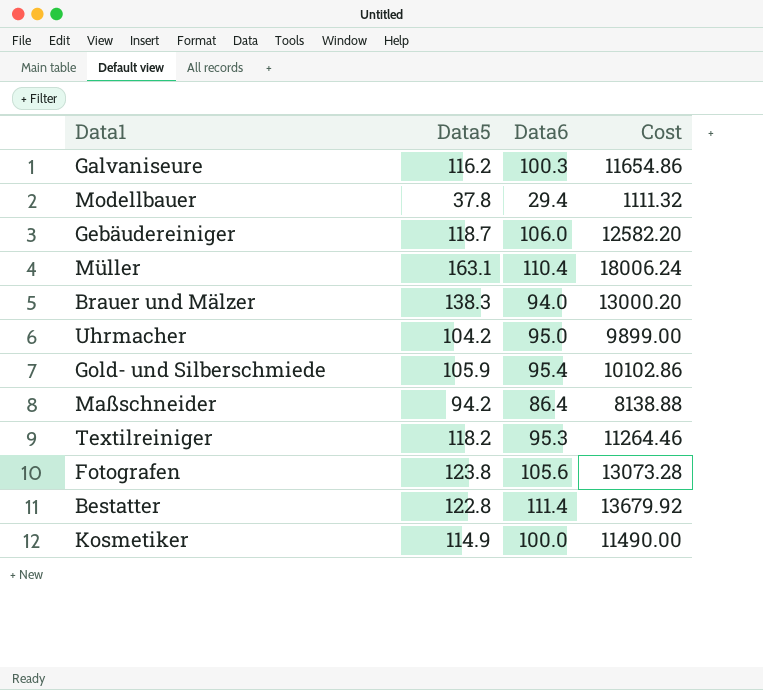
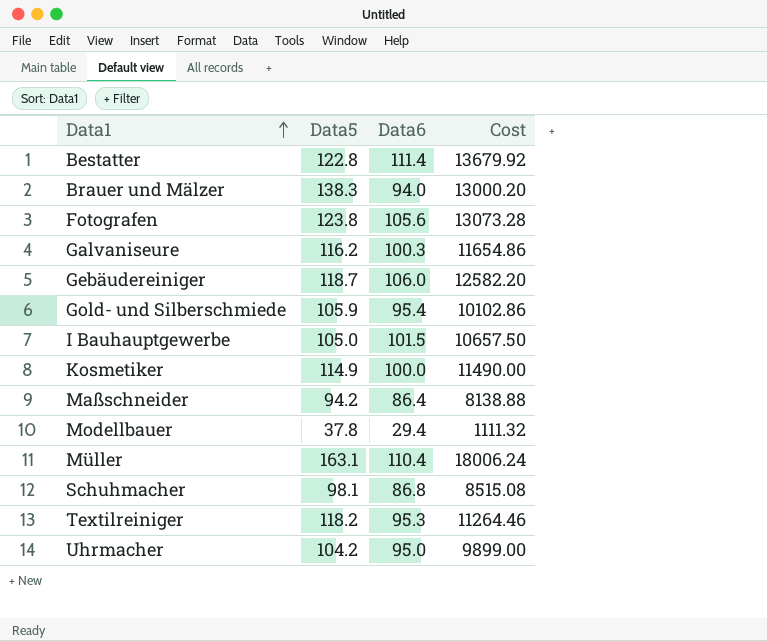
row order: none -> Data1 ascending
row I Bauhauptgewerbe: none -> 105.0 | 101.5 | 10657.50
row Schuhmacher: none -> 98.1 | 86.8 | 8515.08

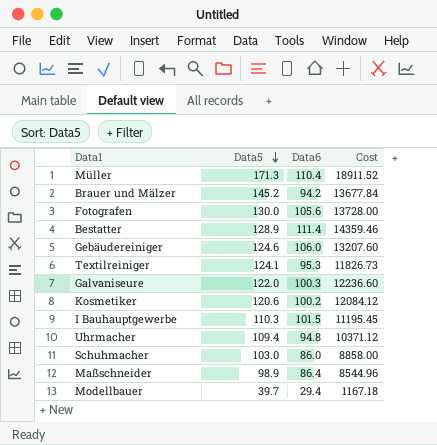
row order: Data1 ascending -> Data5 descending
row Gold- und Silberschmiede: 105.9 | 95.4 | 10102.86 -> none
Müller | Data5: 163.1 -> 171.3
Müller | Cost: 18006.24 -> 18911.52
Brauer und Mälzer | Data5: 138.3 -> 145.2
Brauer und Mälzer | Data6: 94.0 -> 94.2
Brauer und Mälzer | Cost: 13000.20 -> 13677.84
Fotografen | Data5: 123.8 -> 130.0
Fotografen | Cost: 13073.28 -> 13728.00
Bestatter | Data5: 122.8 -> 128.9
Bestatter | Cost: 13679.92 -> 14359.46
Gebäudereiniger | Data5: 118.7 -> 124.6
Gebäudereiniger | Cost: 12582.20 -> 13207.60
Textilreiniger | Data5: 118.2 -> 124.1
Textilreiniger | Cost: 11264.46 -> 11826.73
Galvaniseure | Data5: 116.2 -> 122.0
Galvaniseure | Cost: 11654.86 -> 12236.60
Kosmetiker | Data5: 114.9 -> 120.6
Kosmetiker | Data6: 100.0 -> 100.2
Kosmetiker | Cost: 11490.00 -> 12084.12
I Bauhauptgewerbe | Data5: 105.0 -> 110.3
I Bauhauptgewerbe | Cost: 10657.50 -> 11195.45
Uhrmacher | Data5: 104.2 -> 109.4
Uhrmacher | Data6: 95.0 -> 94.8
Uhrmacher | Cost: 9899.00 -> 10371.12
Schuhmacher | Data5: 98.1 -> 103.0
Schuhmacher | Data6: 86.8 -> 86.0
Schuhmacher | Cost: 8515.08 -> 8858.00
Maßschneider | Data5: 94.2 -> 98.9
Maßschneider | Cost: 8138.88 -> 8544.96
Modellbauer | Data5: 37.8 -> 39.7
Modellbauer | Cost: 1111.32 -> 1167.18

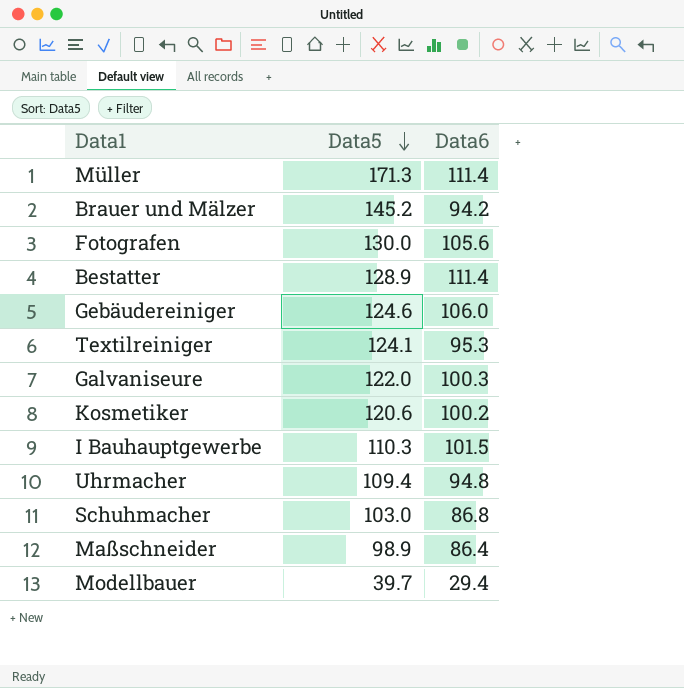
column Cost | formula: [Data5] * [Data6] -> none
Müller | Data6: 110.4 -> 111.4
Schuhmacher | Data6: 86.0 -> 86.8

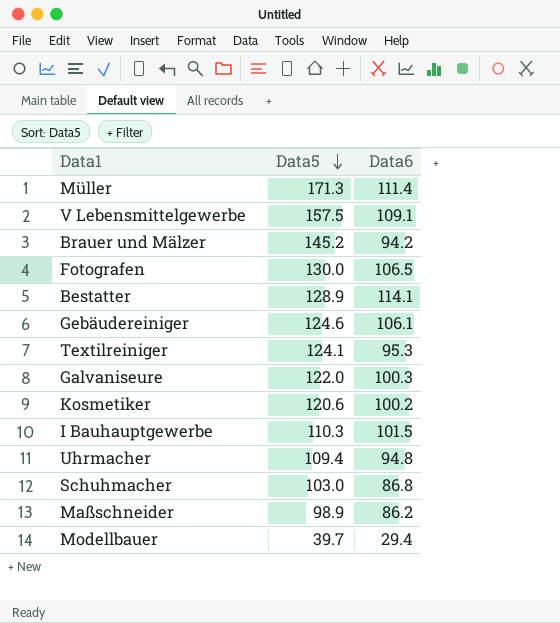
row V Lebensmittelgewerbe: none -> 157.5 | 109.1
Fotografen | Data6: 105.6 -> 106.5
Bestatter | Data6: 111.4 -> 114.1
Gebäudereiniger | Data6: 106.0 -> 106.1
Maßschneider | Data6: 86.4 -> 86.2

